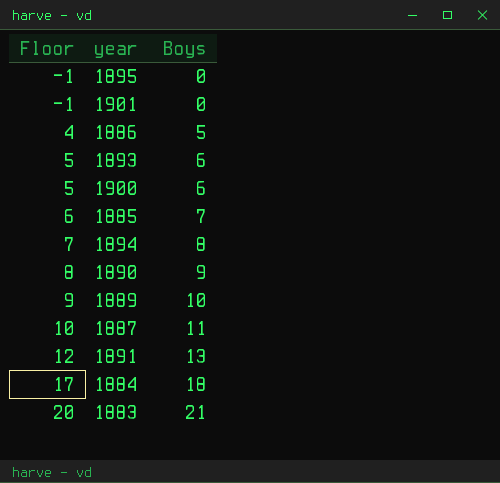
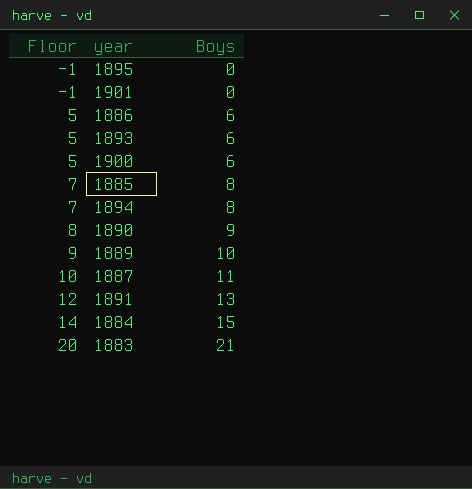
1886 | Floor: 4 -> 5
1886 | Boys: 5 -> 6
1885 | Floor: 6 -> 7
1885 | Boys: 7 -> 8
1884 | Floor: 17 -> 14
1884 | Boys: 18 -> 15

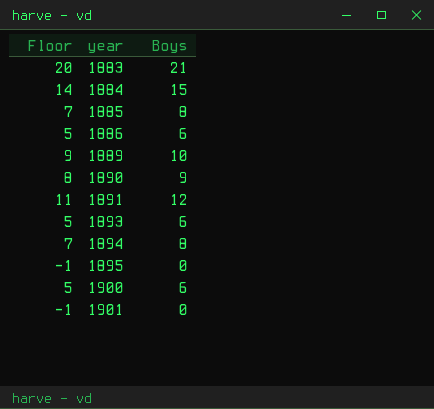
row order: Floor ascending -> year ascending
row 1887: 10 | 11 -> none
1891 | Floor: 12 -> 11
1891 | Boys: 13 -> 12

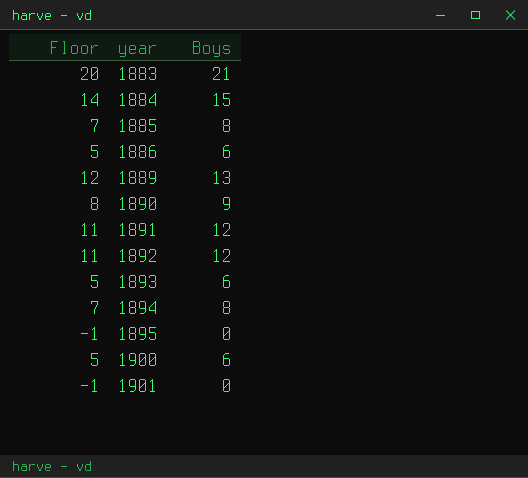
1889 | Floor: 9 -> 12
1889 | Boys: 10 -> 13
row 1892: none -> 11 | 12

